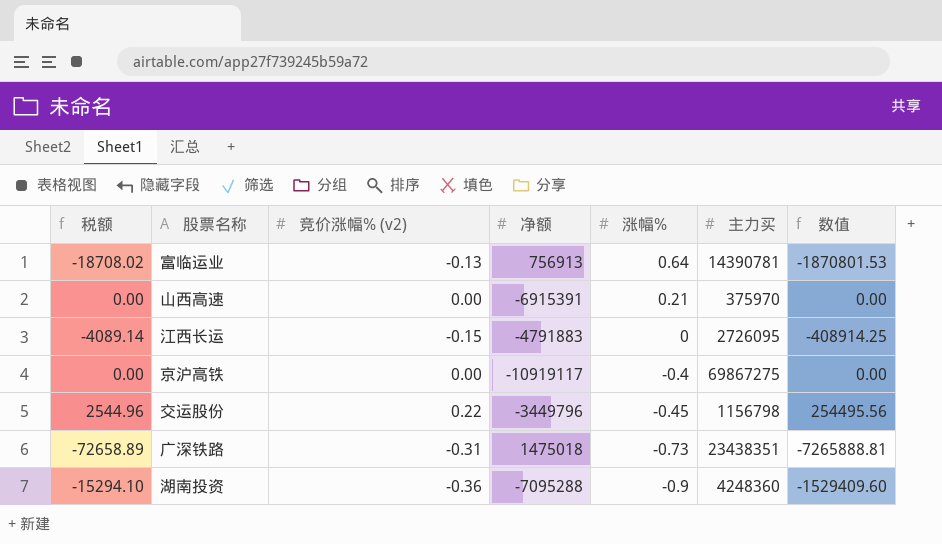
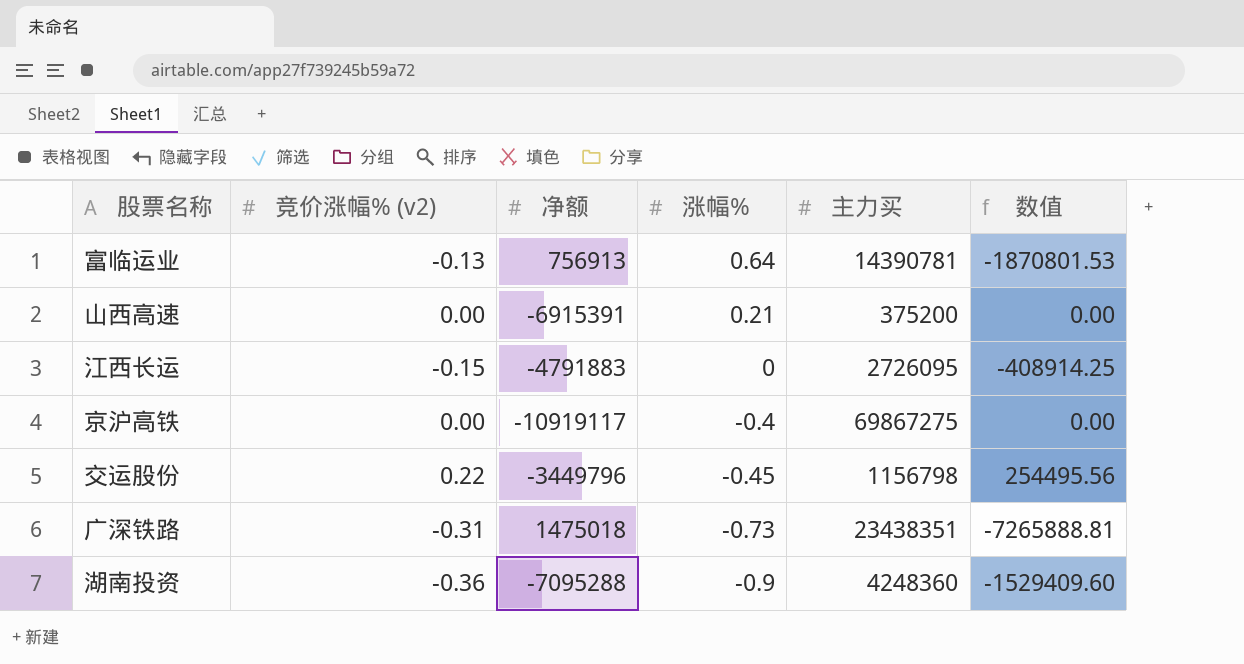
column 税额 | formula: [数值] * 0.01 -> none
山西高速 | 主力买: 375970 -> 375200

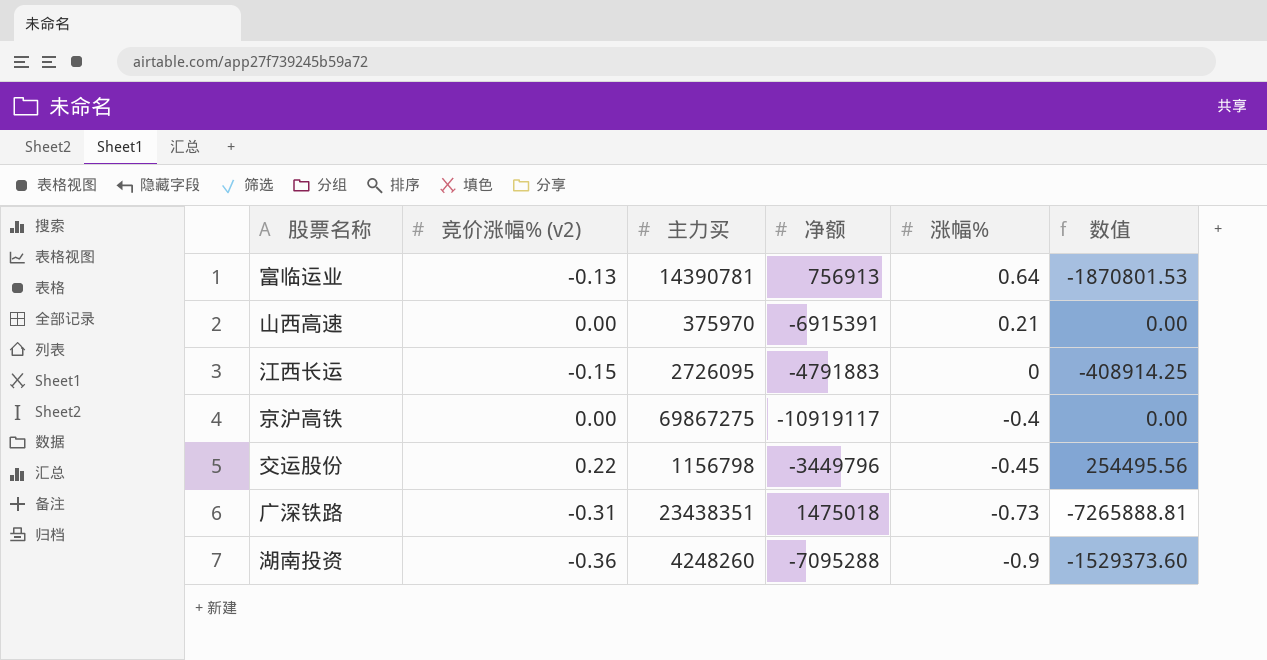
column 主力买 | position: 5 -> 3
山西高速 | 主力买: 375200 -> 375970
湖南投资 | 主力买: 4248360 -> 4248260
湖南投资 | 数值: -1529409.60 -> -1529373.60

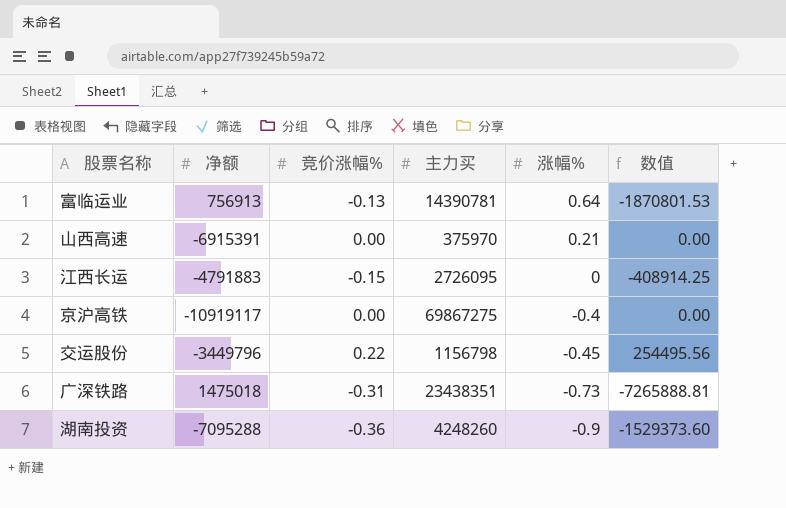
column 净额 | position: 4 -> 2
column name: 竞价涨幅% (v2) -> 竞价涨幅%

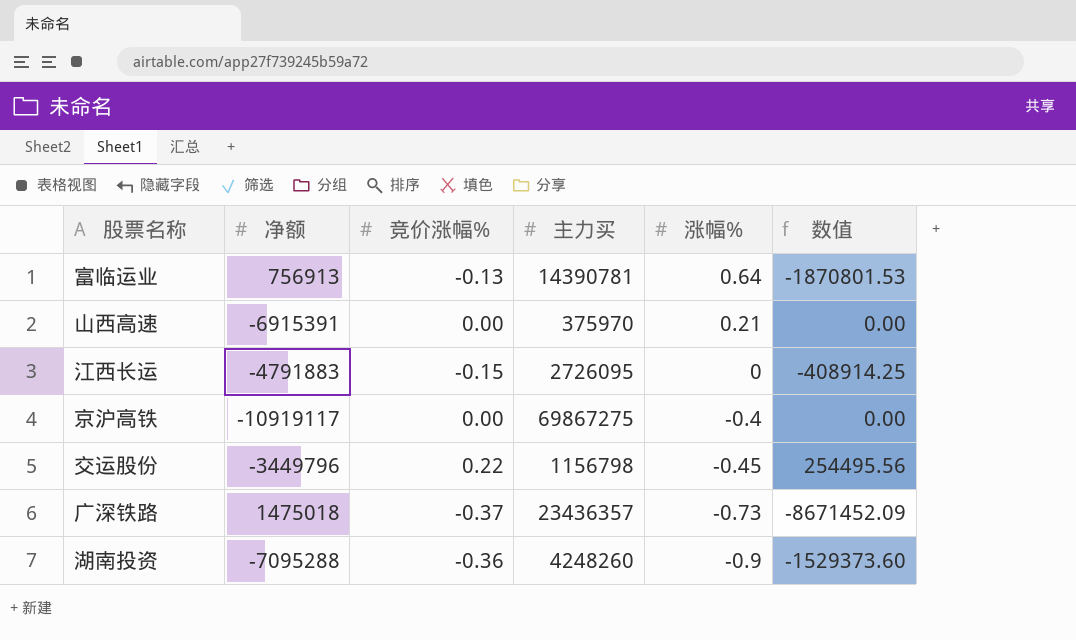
广深铁路 | 竞价涨幅%: -0.31 -> -0.37
广深铁路 | 主力买: 23438351 -> 23436357
广深铁路 | 数值: -7265888.81 -> -8671452.09

